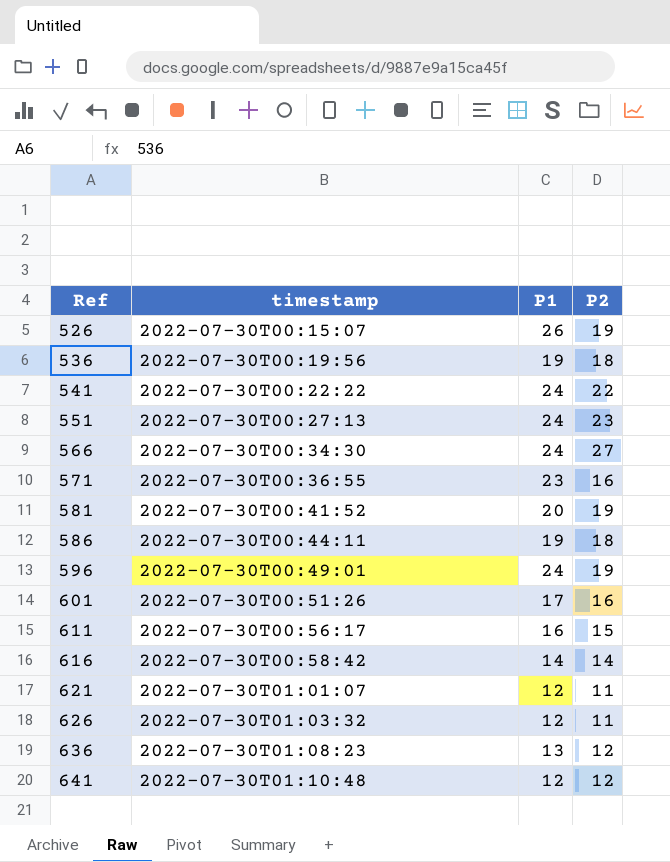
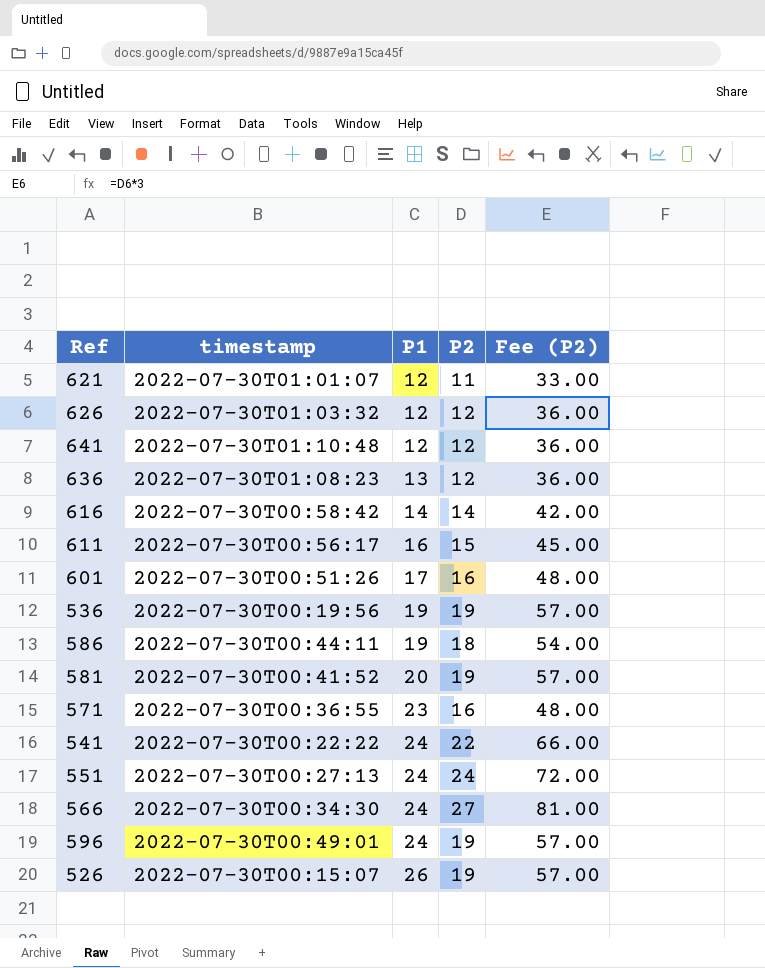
row order: Ref ascending -> P1 ascending
column Fee (P2) | formula: none -> [P2] * 3
626 | P2: 11 -> 12
536 | P2: 18 -> 19
551 | P2: 23 -> 24

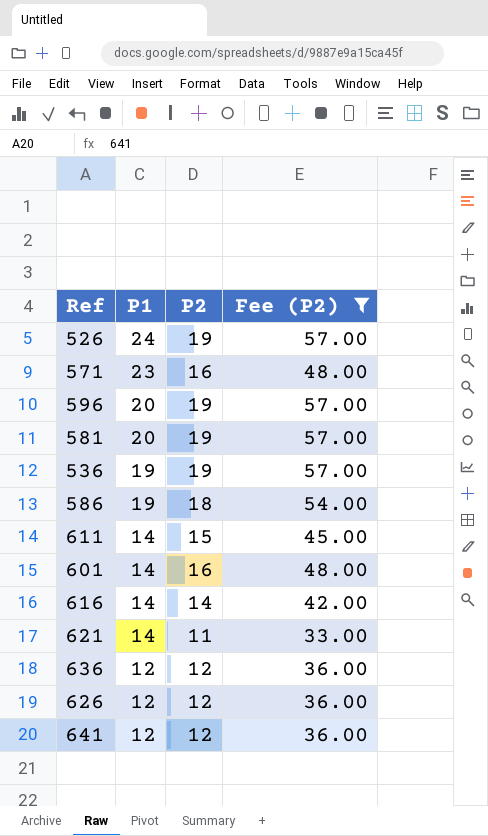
filter: none -> Fee (P2) <= 57.00
row order: P1 ascending -> P1 descending
column timestamp | position: 2 -> none
526 | P1: 26 -> 24
596 | P1: 24 -> 20
611 | P1: 16 -> 14
601 | P1: 17 -> 14
621 | P1: 12 -> 14
636 | P1: 13 -> 12

